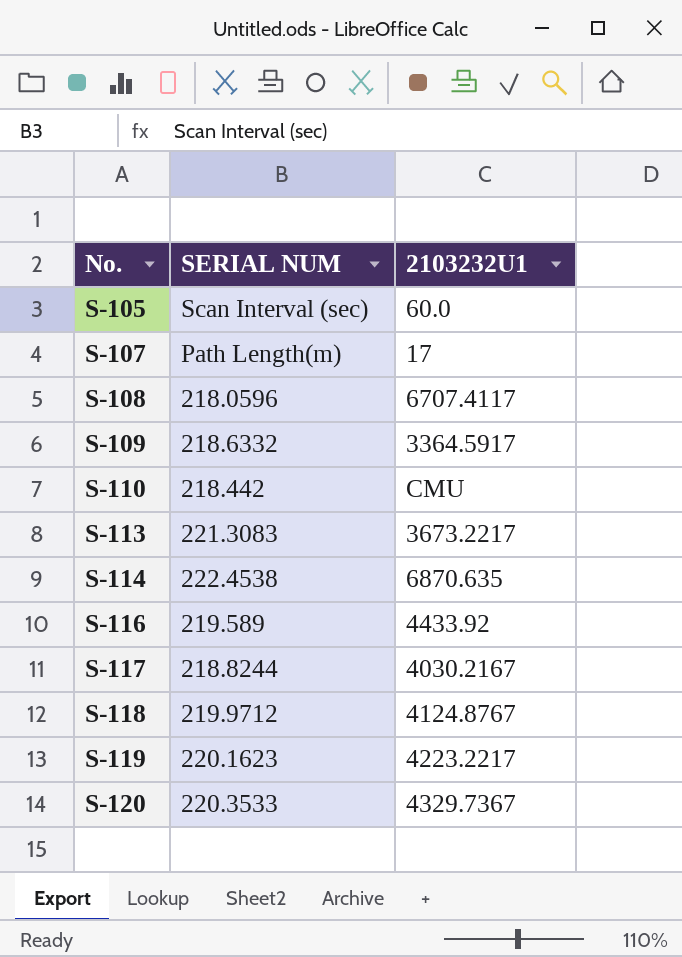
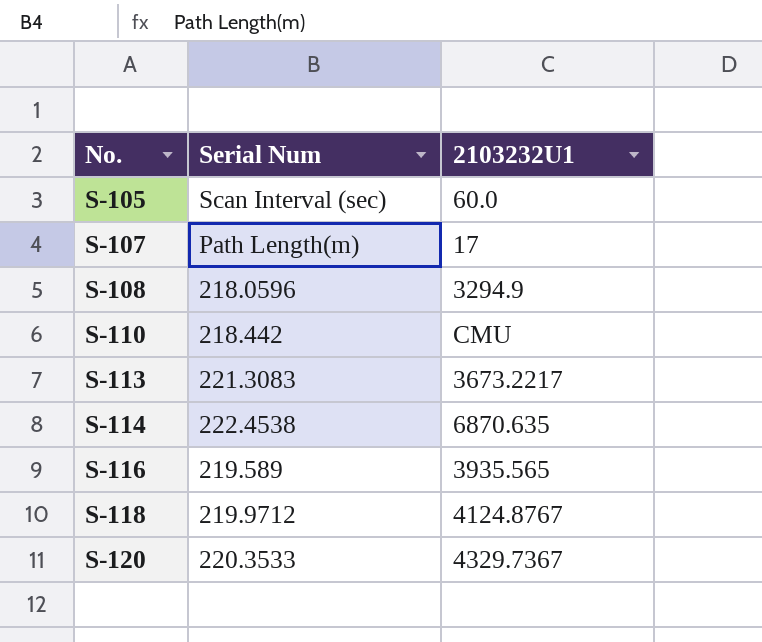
column name: SERIAL NUM -> Serial Num
row S-109: 218.6332 | 3364.5917 -> none
row S-117: 218.8244 | 4030.2167 -> none
row S-119: 220.1623 | 4223.2217 -> none
S-108 | 2103232U1: 6707.4117 -> 3294.9
S-116 | 2103232U1: 4433.92 -> 3935.565

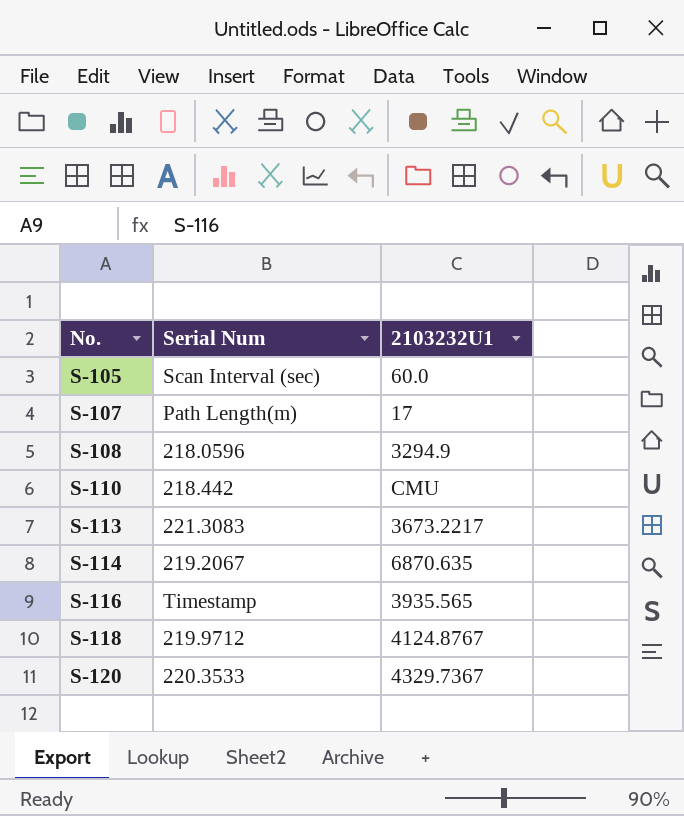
S-114 | Serial Num: 222.4538 -> 219.2067
S-116 | Serial Num: 219.589 -> Timestamp

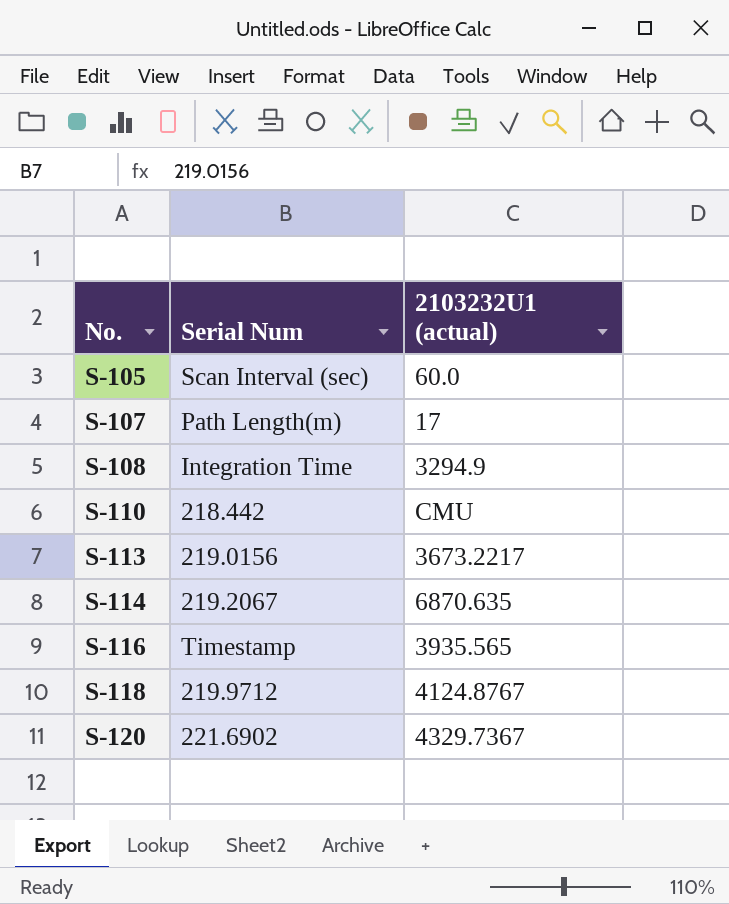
column name: 2103232U1 -> 2103232U1 (actual)
S-108 | Serial Num: 218.0596 -> Integration Time
S-113 | Serial Num: 221.3083 -> 219.0156
S-120 | Serial Num: 220.3533 -> 221.6902

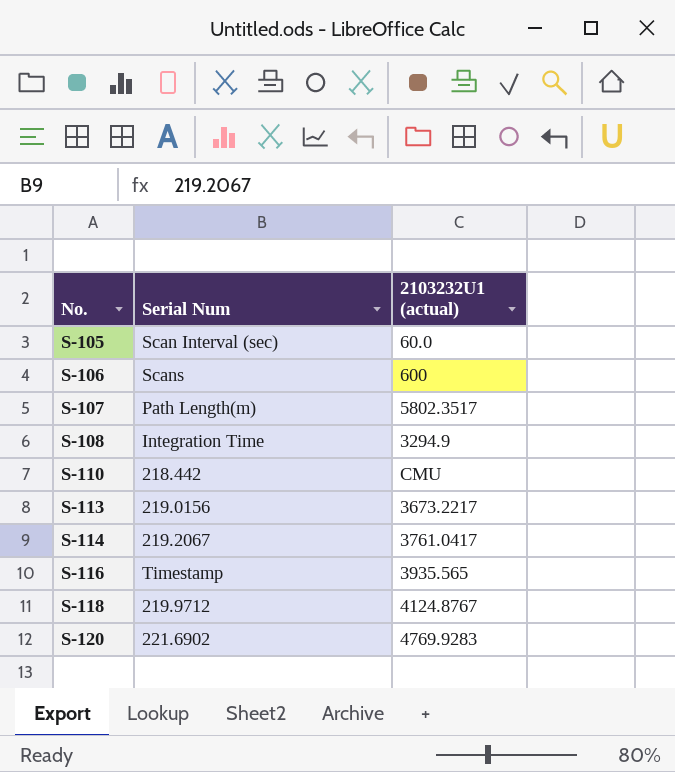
row S-106: none -> Scans | 600
S-107 | 2103232U1 (actual): 17 -> 5802.3517
S-114 | 2103232U1 (actual): 6870.635 -> 3761.0417
S-120 | 2103232U1 (actual): 4329.7367 -> 4769.9283

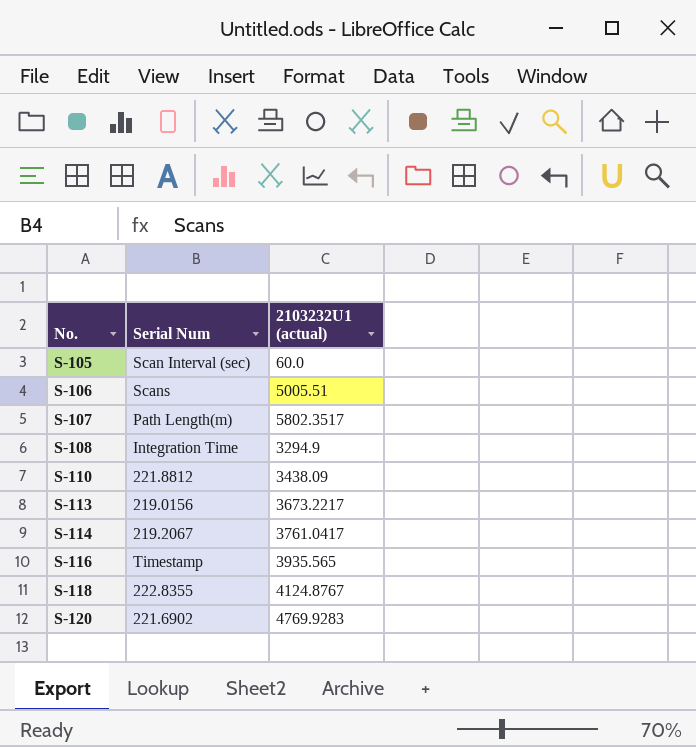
S-106 | 2103232U1 (actual): 600 -> 5005.51
S-110 | Serial Num: 218.442 -> 221.8812
S-110 | 2103232U1 (actual): CMU -> 3438.09
S-118 | Serial Num: 219.9712 -> 222.8355

